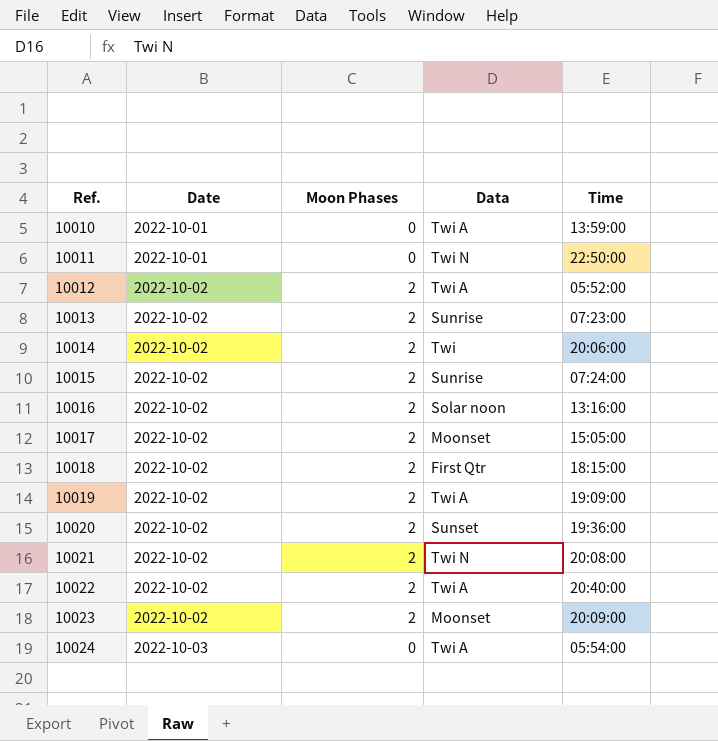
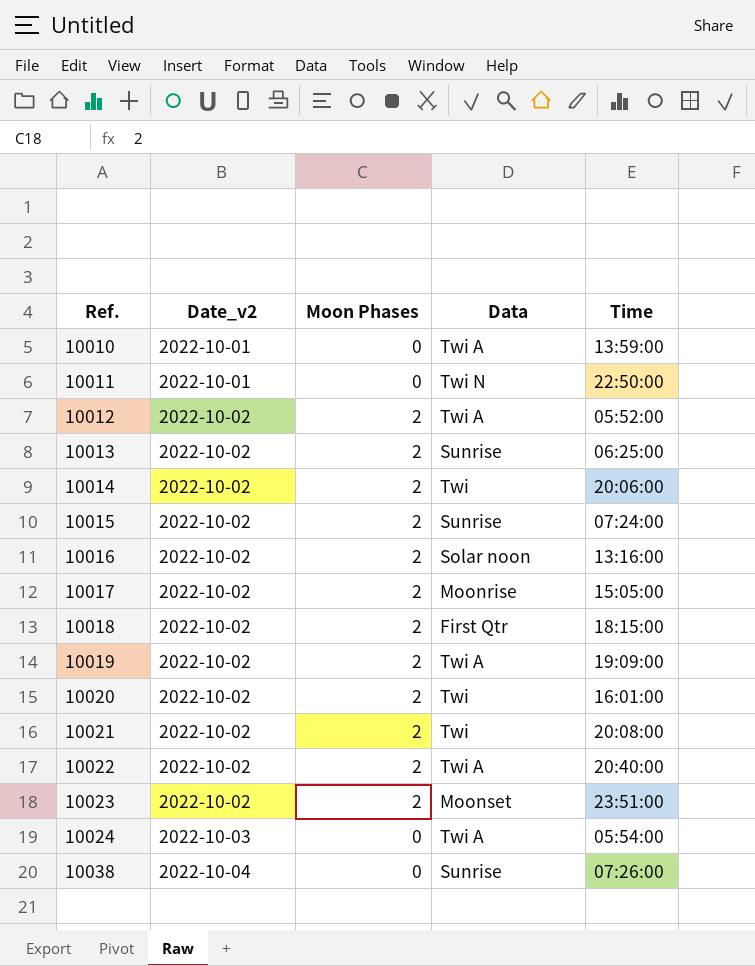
column name: Date -> Date_v2
10013 | Time: 07:23:00 -> 06:25:00
10017 | Data: Moonset -> Moonrise
10020 | Data: Sunset -> Twi
10020 | Time: 19:36:00 -> 16:01:00
10021 | Data: Twi N -> Twi
10023 | Time: 20:09:00 -> 23:51:00
row 10038: none -> 2022-10-04 | 0 | Sunrise | 07:26:00

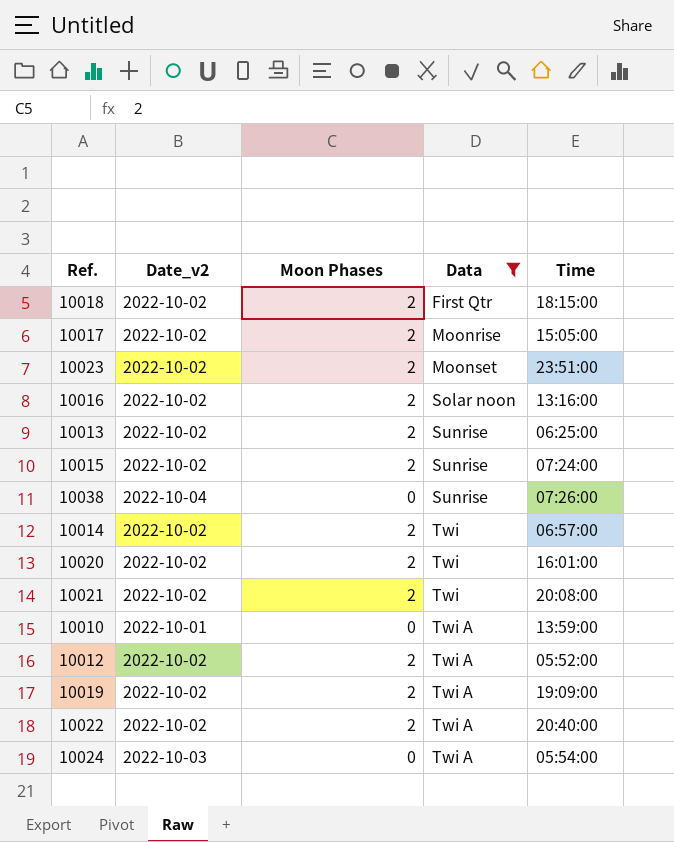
filter: none -> Data != Twi N
row order: Ref. ascending -> Data ascending
10014 | Time: 20:06:00 -> 06:57:00

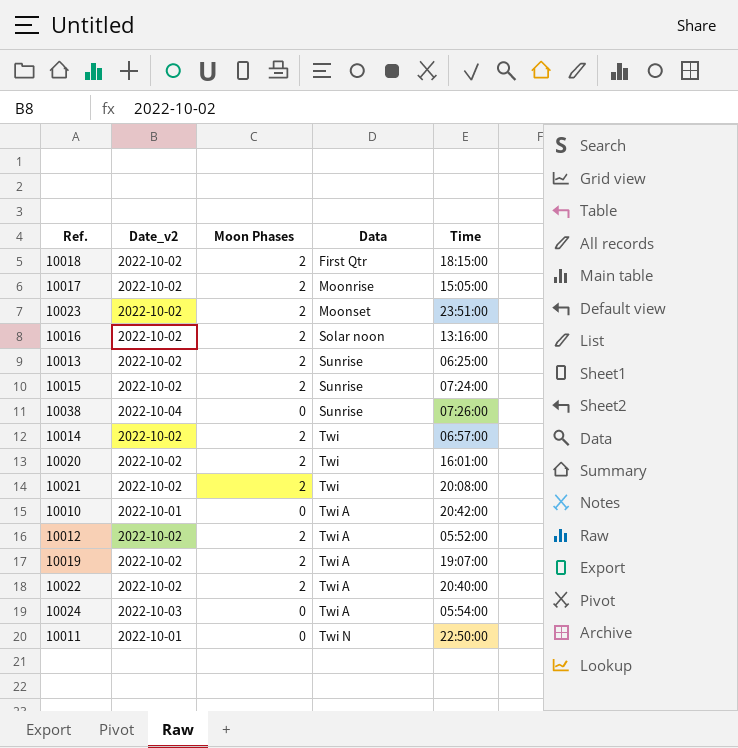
filter: Data != Twi N -> none
10010 | Time: 13:59:00 -> 20:42:00
10019 | Time: 19:09:00 -> 19:07:00

